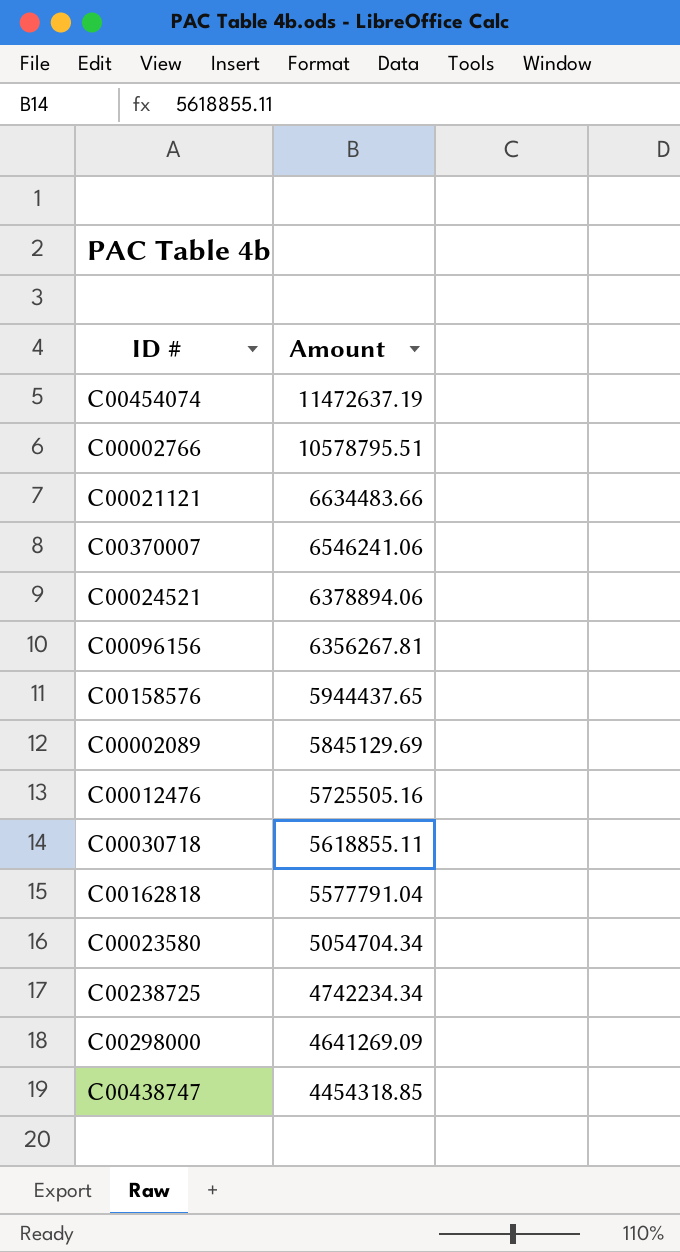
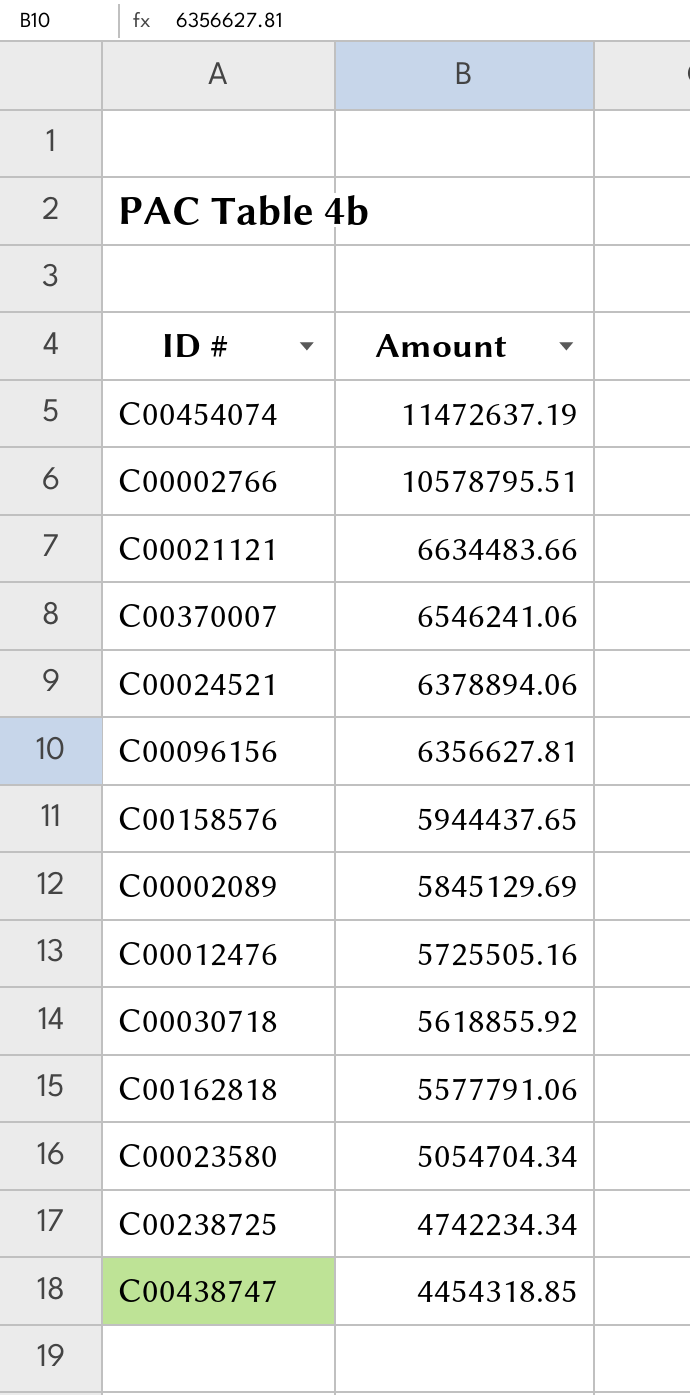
row C00298000: 4641269.09 -> none
C00096156 | Amount: 6356267.81 -> 6356627.81
C00030718 | Amount: 5618855.11 -> 5618855.92
C00162818 | Amount: 5577791.04 -> 5577791.06

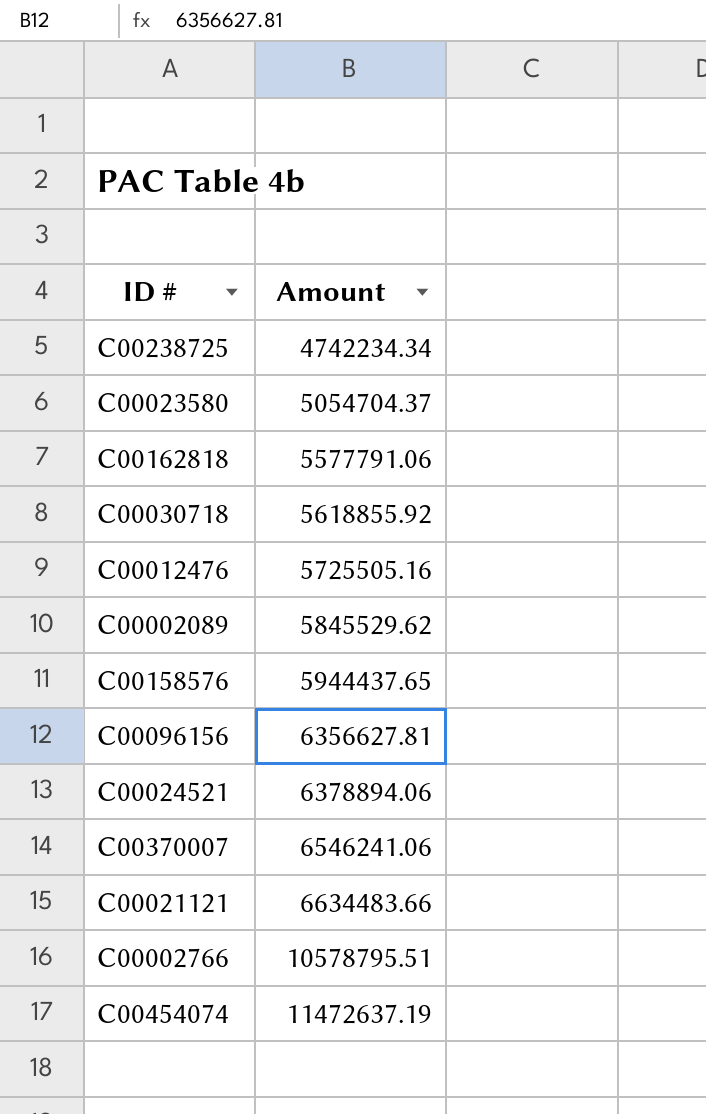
row order: Amount descending -> Amount ascending
row C00438747: 4454318.85 -> none
C00023580 | Amount: 5054704.34 -> 5054704.37
C00002089 | Amount: 5845129.69 -> 5845529.62

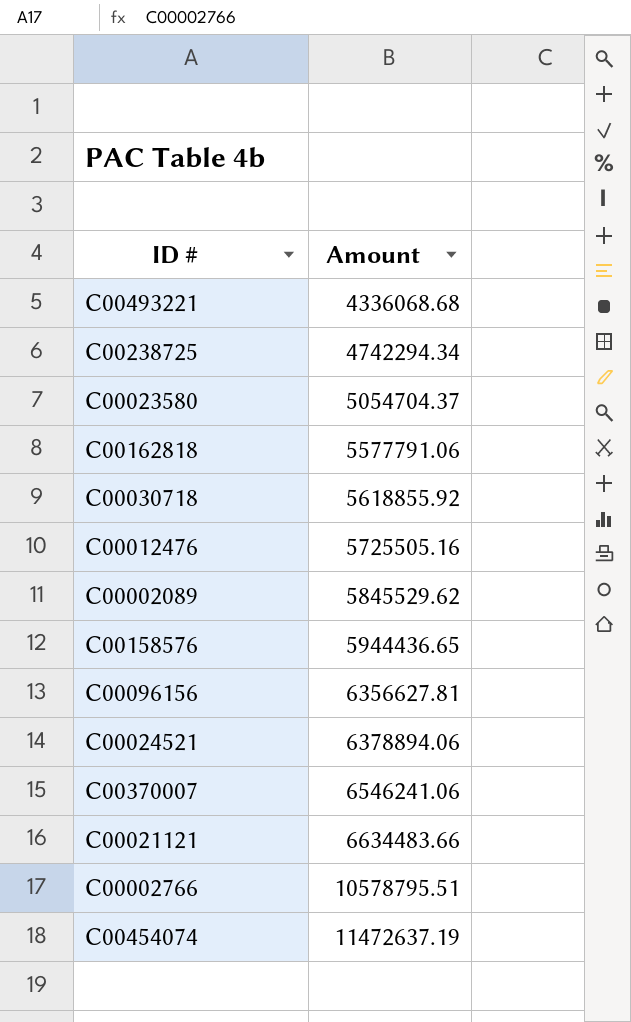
row C00493221: none -> 4336068.68
C00238725 | Amount: 4742234.34 -> 4742294.34
C00158576 | Amount: 5944437.65 -> 5944436.65

